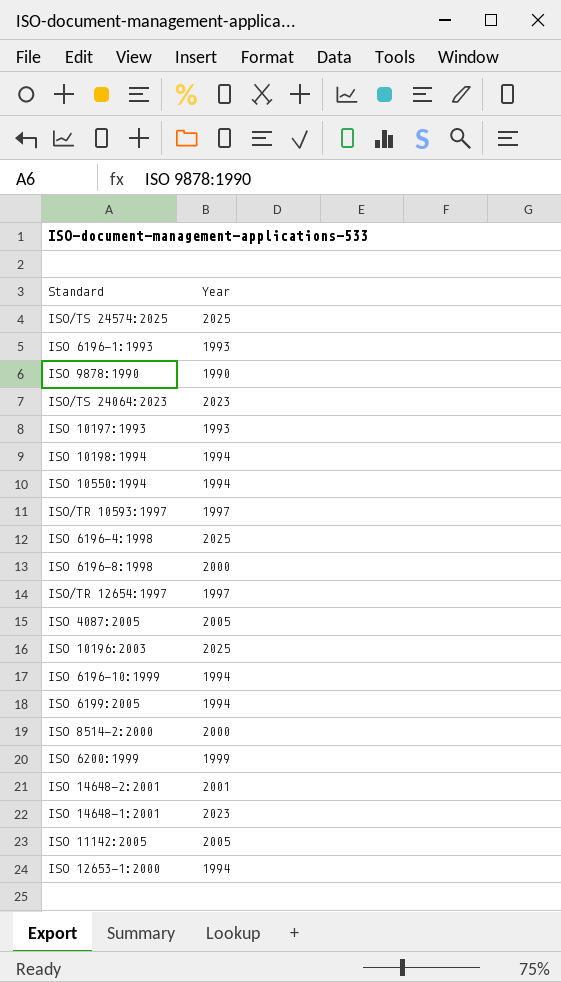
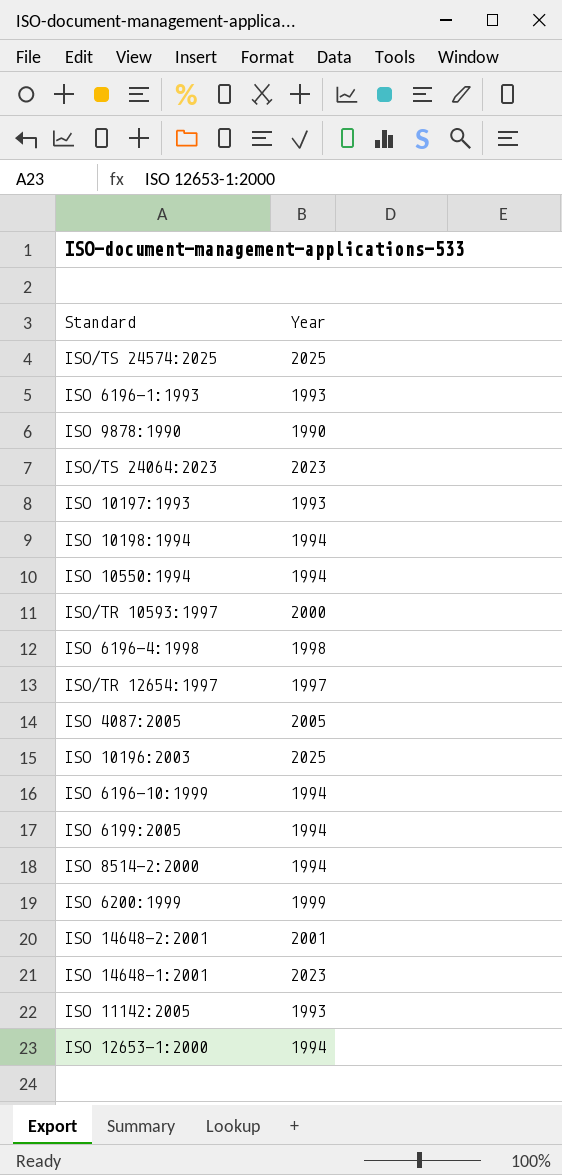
row ISO 6196-8:1998: 2000 -> none
ISO/TR 10593:1997 | Year: 1997 -> 2000
ISO 6196-4:1998 | Year: 2025 -> 1998
ISO 8514-2:2000 | Year: 2000 -> 1994
ISO 11142:2005 | Year: 2005 -> 1993

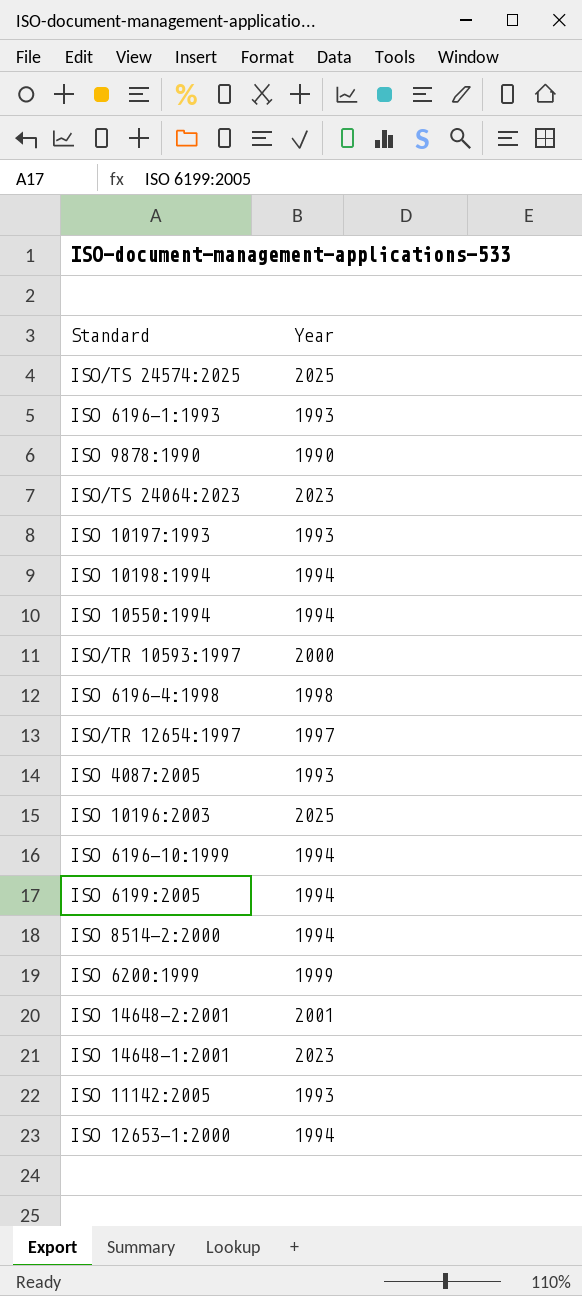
ISO 4087:2005 | Year: 2005 -> 1993

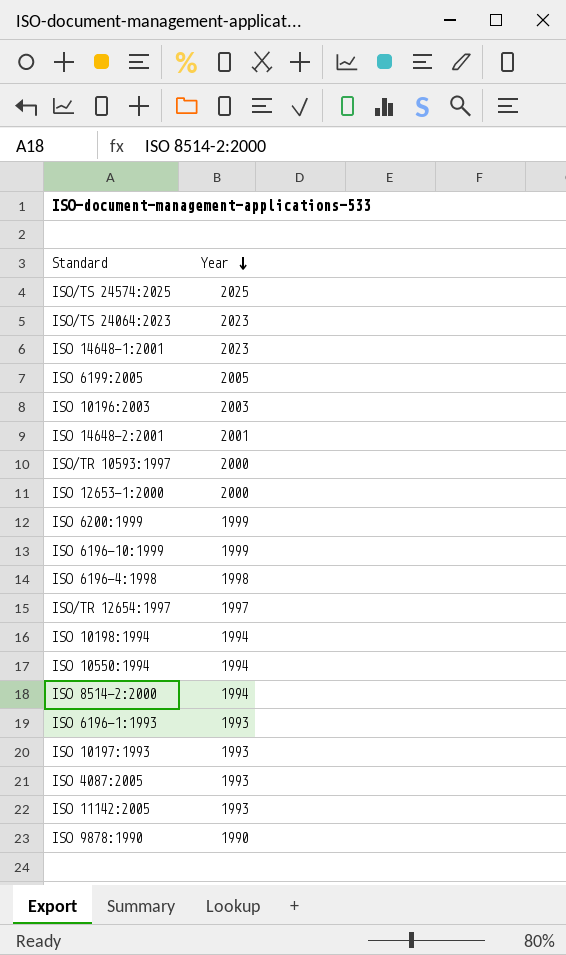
row order: none -> Year descending
ISO 6199:2005 | Year: 1994 -> 2005
ISO 10196:2003 | Year: 2025 -> 2003
ISO 12653-1:2000 | Year: 1994 -> 2000
ISO 6196-10:1999 | Year: 1994 -> 1999

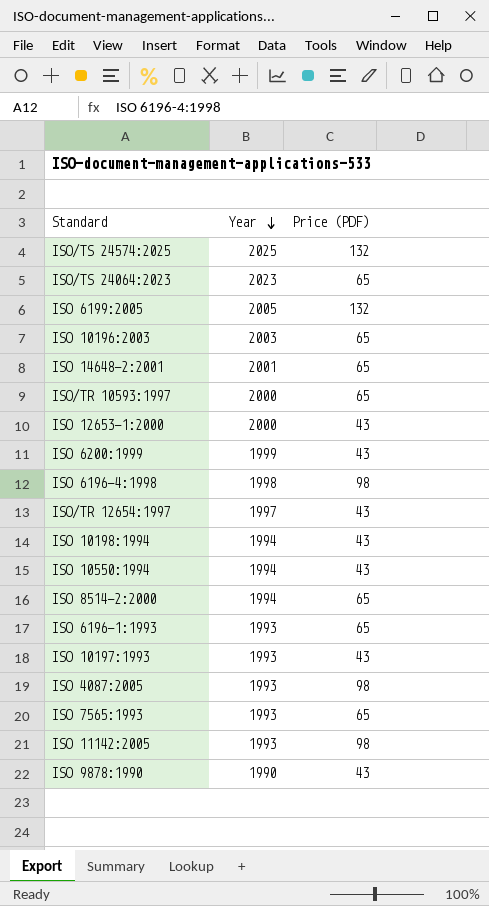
column Price (PDF) | position: none -> 3
row ISO 14648-1:2001: 2023 -> none
row ISO 6196-10:1999: 1999 -> none
row ISO 7565:1993: none -> 1993 | 65

